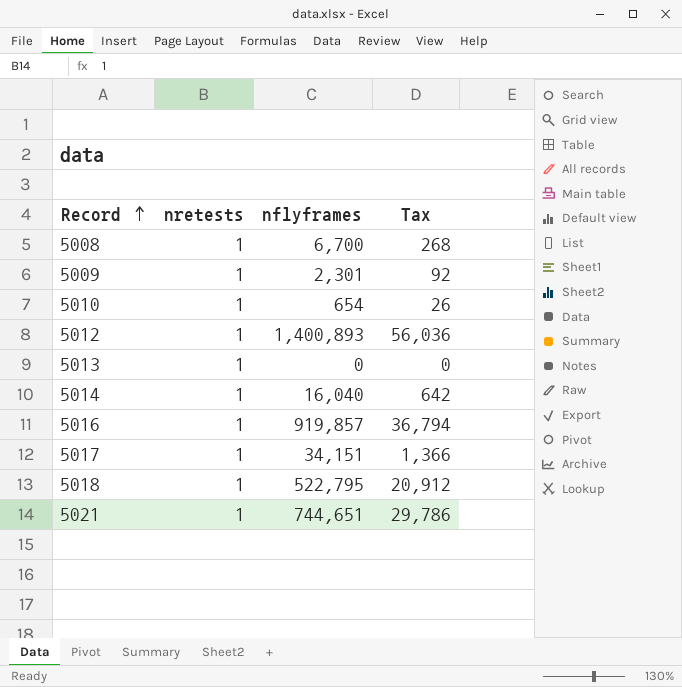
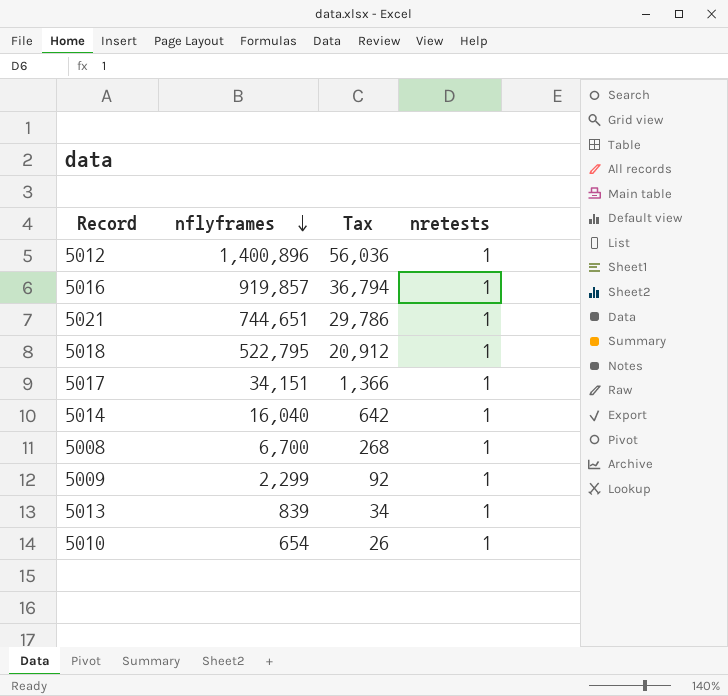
row order: Record ascending -> nflyframes descending
column nretests | position: 2 -> 4
5012 | nflyframes: 1,400,893 -> 1,400,896
5009 | nflyframes: 2,301 -> 2,299
5013 | nflyframes: 0 -> 839
5013 | Tax: 0 -> 34

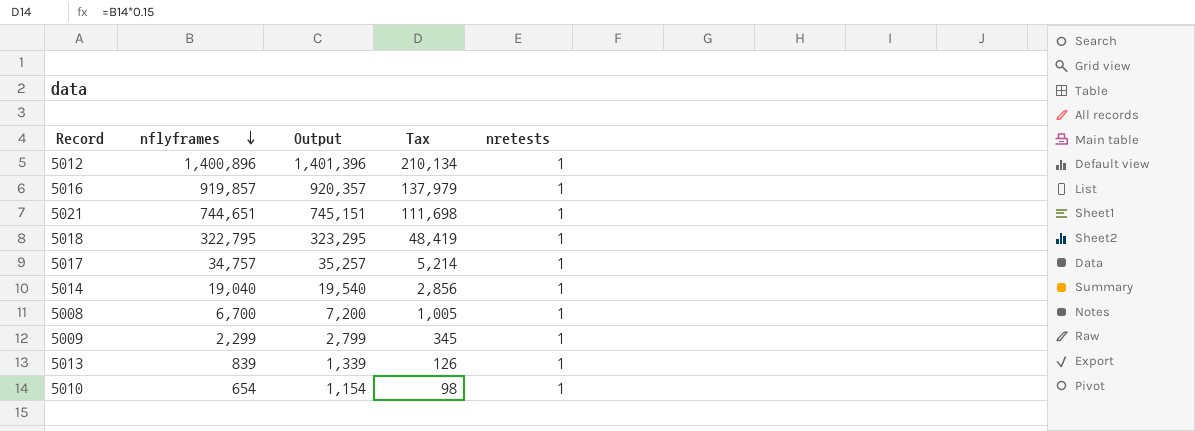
column Output | formula: none -> [nflyframes] + 500
column Tax | formula: [nflyframes] * 0.04 -> [nflyframes] * 0.15
5018 | nflyframes: 522,795 -> 322,795
5017 | nflyframes: 34,151 -> 34,757
5014 | nflyframes: 16,040 -> 19,040

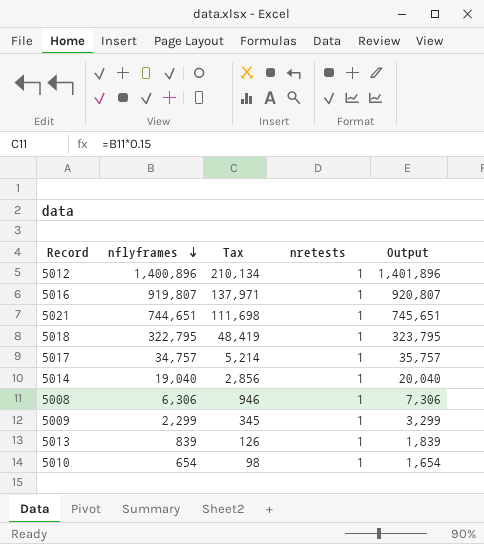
column Output | formula: [nflyframes] + 500 -> [nflyframes] + 1000
column Output | position: 3 -> 5
5016 | nflyframes: 919,857 -> 919,807
5016 | Tax: 137,979 -> 137,971
5008 | nflyframes: 6,700 -> 6,306
5008 | Tax: 1,005 -> 946

